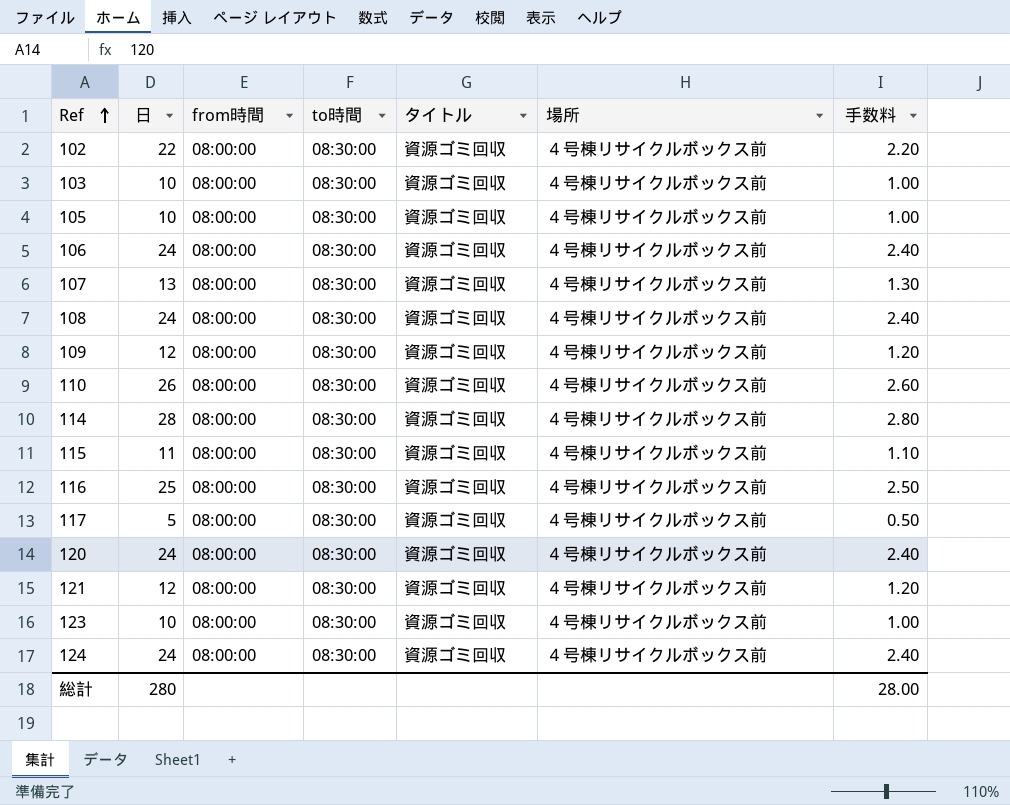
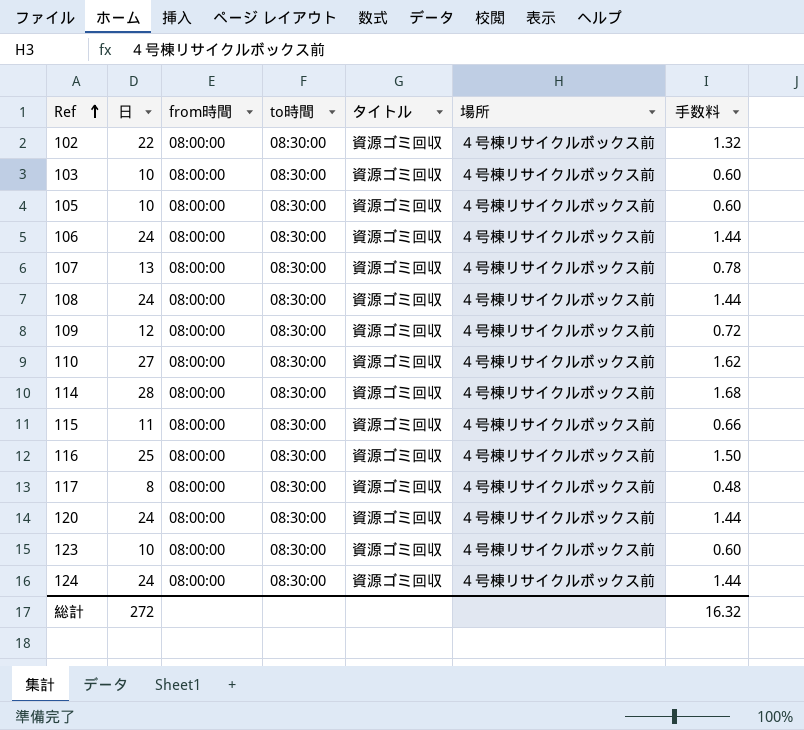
column 手数料 | formula: [日] * 0.1 -> [日] * 0.06
row 121: 12 | 08:00:00 | 08:30:00 | 資源ゴミ回収 | ４号棟リサイクルボックス前 | 1.20 -> none
110 | 日: 26 -> 27
117 | 日: 5 -> 8
総計 | 日: 280 -> 272
総計 | 手数料: 28.00 -> 16.32

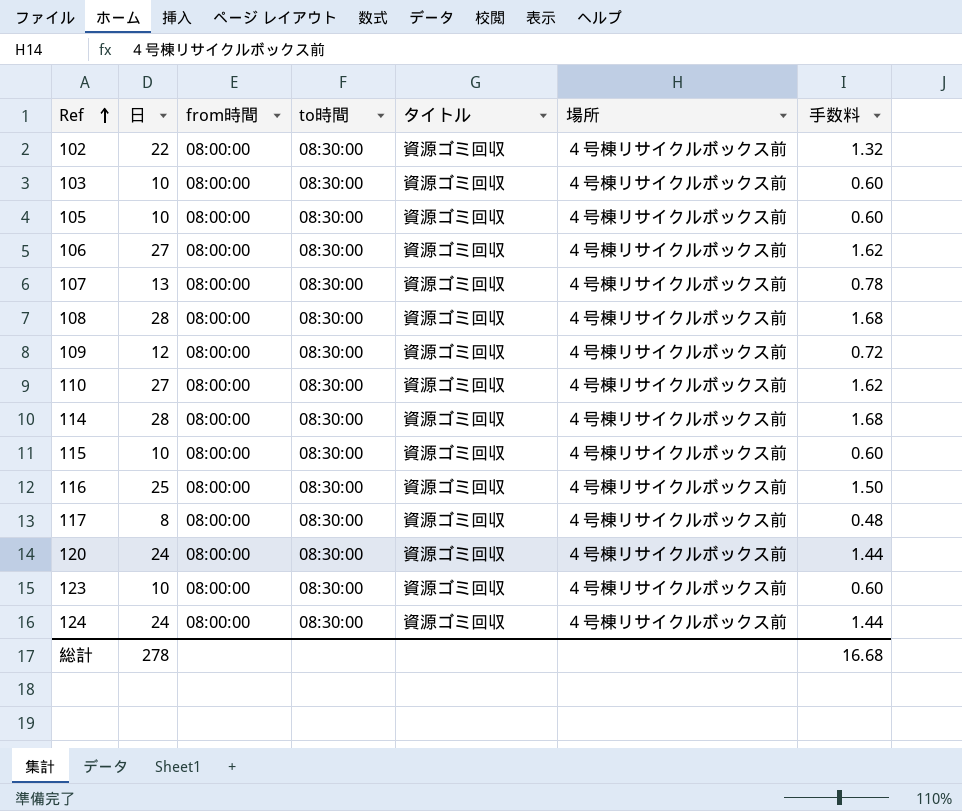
106 | 日: 24 -> 27
106 | 手数料: 1.44 -> 1.62
108 | 日: 24 -> 28
108 | 手数料: 1.44 -> 1.68
115 | 日: 11 -> 10
115 | 手数料: 0.66 -> 0.60
総計 | 日: 272 -> 278
総計 | 手数料: 16.32 -> 16.68

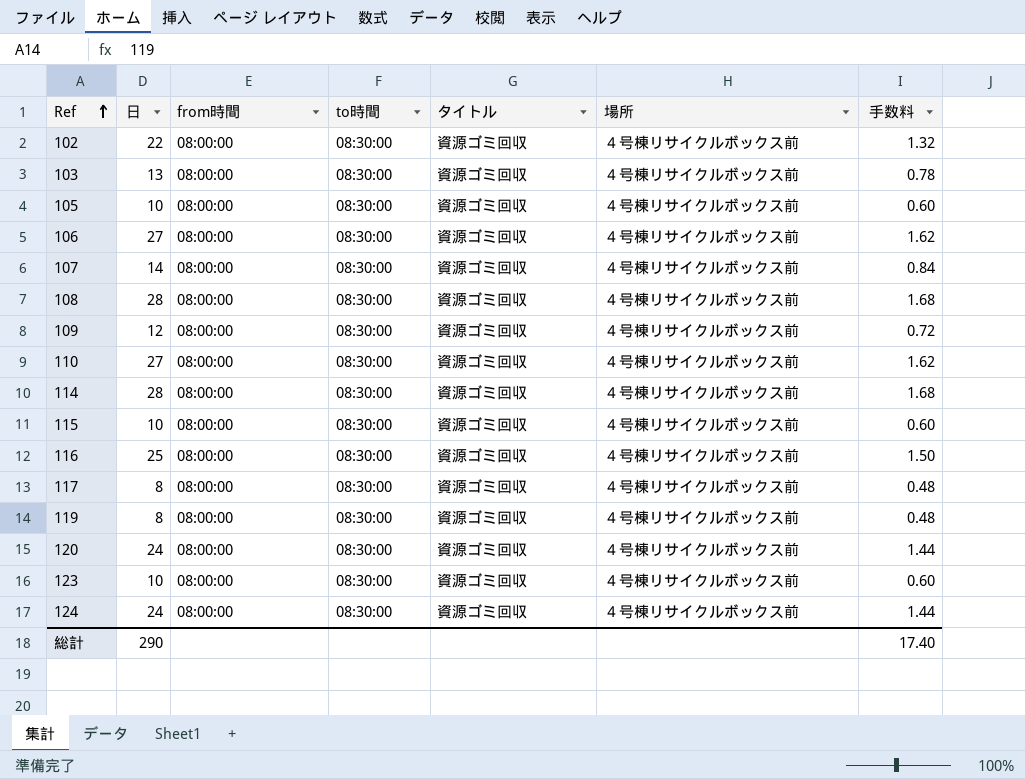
103 | 日: 10 -> 13
103 | 手数料: 0.60 -> 0.78
107 | 日: 13 -> 14
107 | 手数料: 0.78 -> 0.84
row 119: none -> 8 | 08:00:00 | 08:30:00 | 資源ゴミ回収 | ４号棟リサイクルボックス前 | 0.48
総計 | 日: 278 -> 290
総計 | 手数料: 16.68 -> 17.40

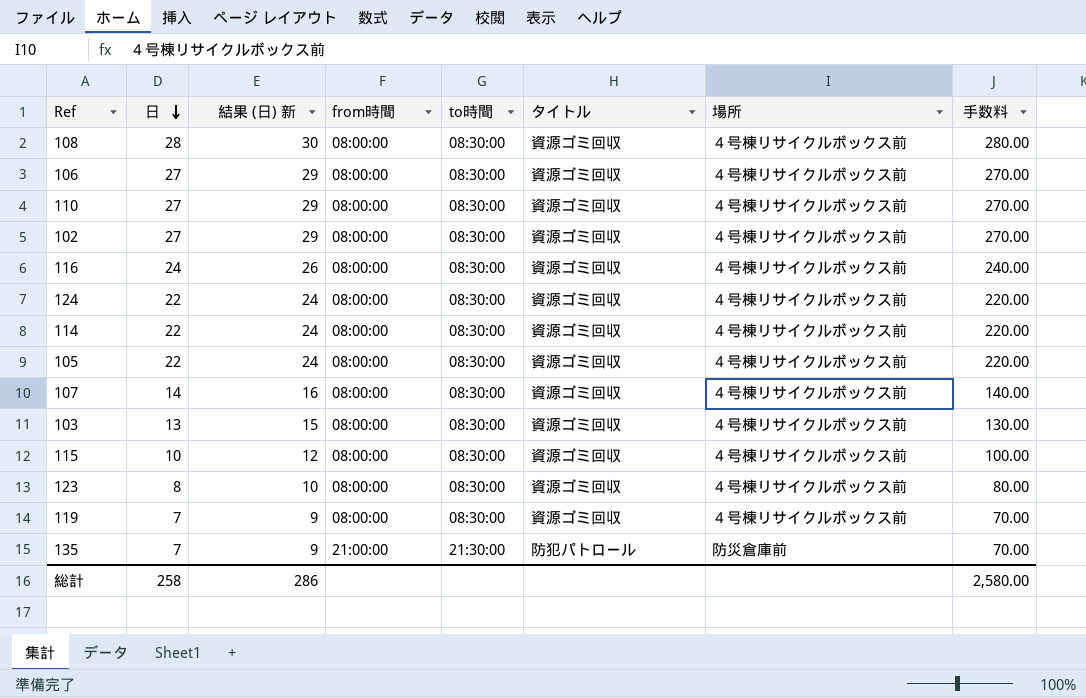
row order: Ref ascending -> 日 descending
column 結果 (日) 新 | formula: none -> [日] + 2
column 手数料 | formula: [日] * 0.06 -> [日] * 10
row 109: 12 | 08:00:00 | 08:30:00 | 資源ゴミ回収 | ４号棟リサイクルボックス前 | 0.72 -> none
row 117: 8 | 08:00:00 | 08:30:00 | 資源ゴミ回収 | ４号棟リサイクルボックス前 | 0.48 -> none
row 120: 24 | 08:00:00 | 08:30:00 | 資源ゴミ回収 | ４号棟リサイクルボックス前 | 1.44 -> none
102 | 日: 22 -> 27
116 | 日: 25 -> 24
124 | 日: 24 -> 22
114 | 日: 28 -> 22
105 | 日: 10 -> 22
123 | 日: 10 -> 8
119 | 日: 8 -> 7
row 135: none -> 7 | 9 | 21:00:00 | 21:30:00 | 防犯パトロール | 防災倉庫前 | 70.00
総計 | 日: 290 -> 258
総計 | 手数料: 17.40 -> 2,580.00

